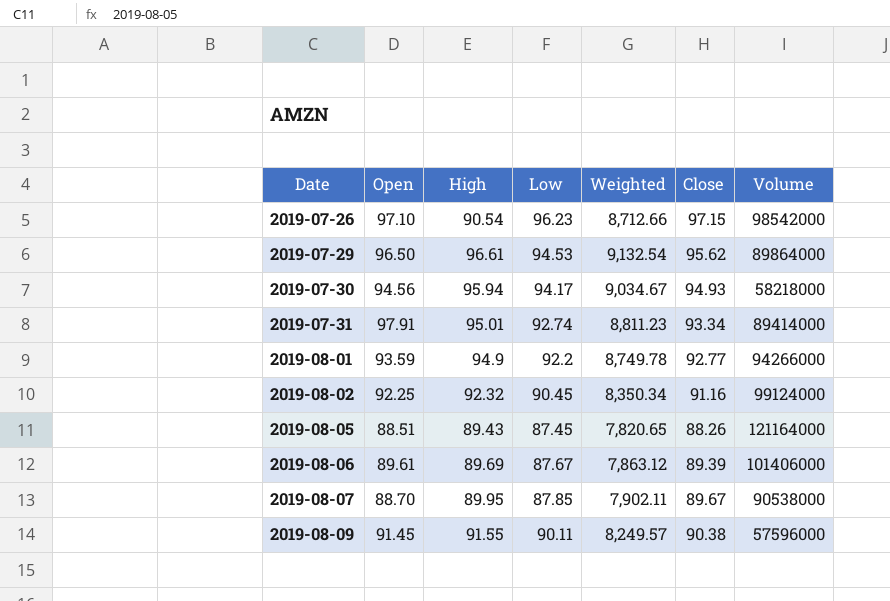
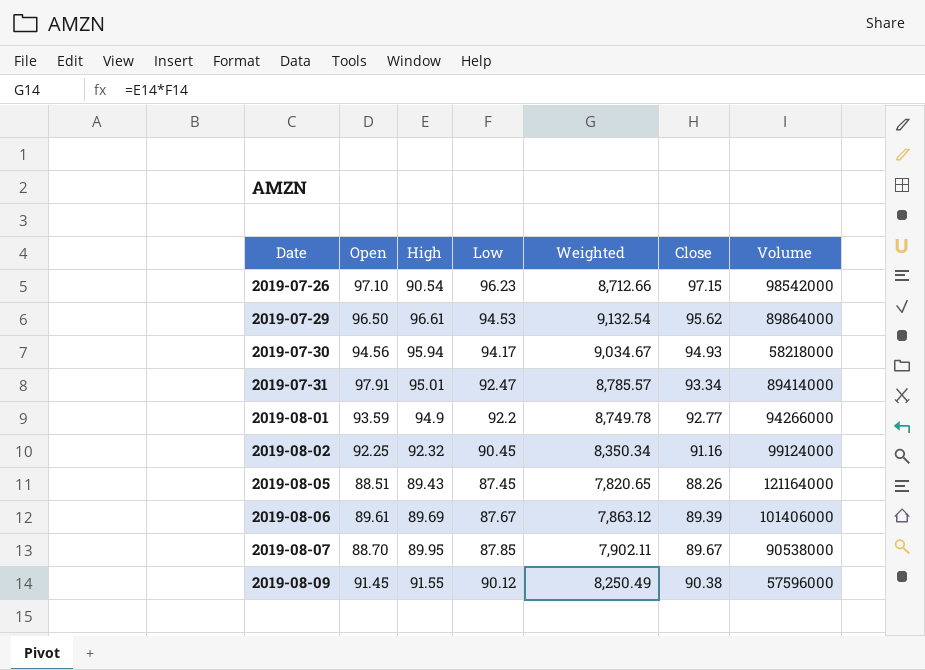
2019-07-31 | Low: 92.74 -> 92.47
2019-07-31 | Weighted: 8,811.23 -> 8,785.57
2019-08-09 | Low: 90.11 -> 90.12
2019-08-09 | Weighted: 8,249.57 -> 8,250.49

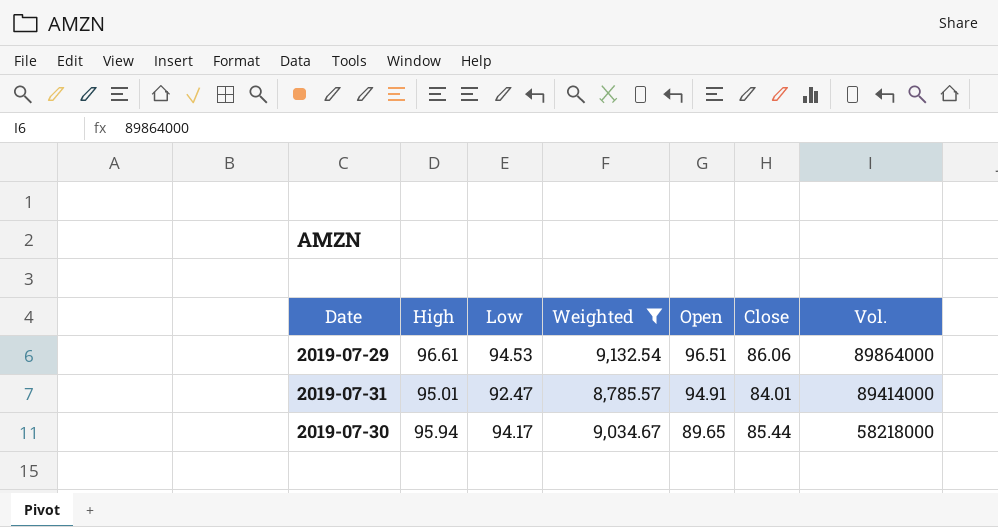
filter: none -> Weighted >= 8,785.57
row order: Date ascending -> Open descending
column Open | position: 2 -> 5
column name: Volume -> Vol.
2019-07-29 | Open: 96.50 -> 96.51
2019-07-29 | Close: 95.62 -> 86.06
2019-07-31 | Open: 97.91 -> 94.91
2019-07-31 | Close: 93.34 -> 84.01
2019-07-30 | Open: 94.56 -> 89.65
2019-07-30 | Close: 94.93 -> 85.44

